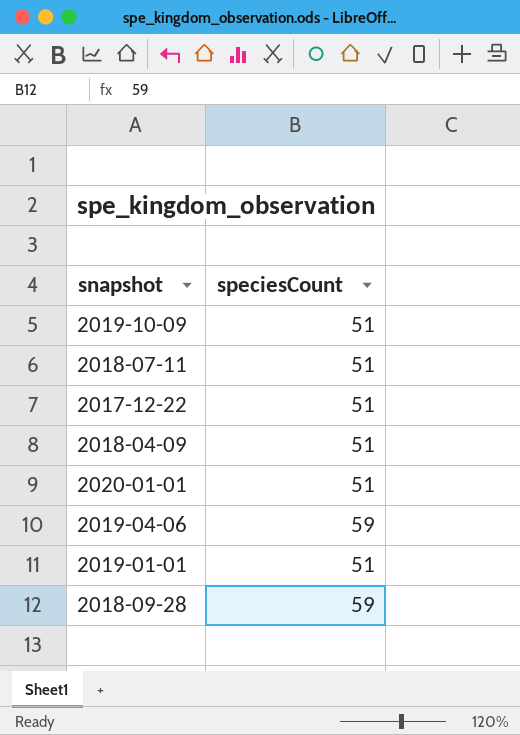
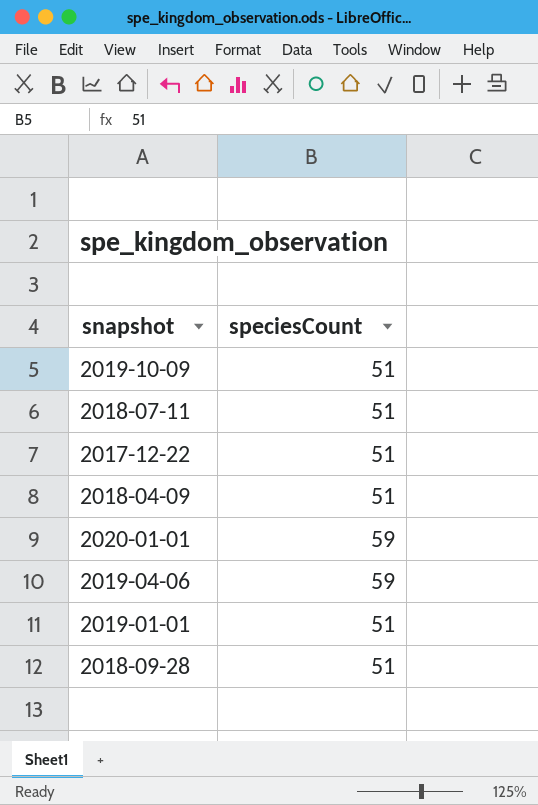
2020-01-01 | speciesCount: 51 -> 59
2018-09-28 | speciesCount: 59 -> 51

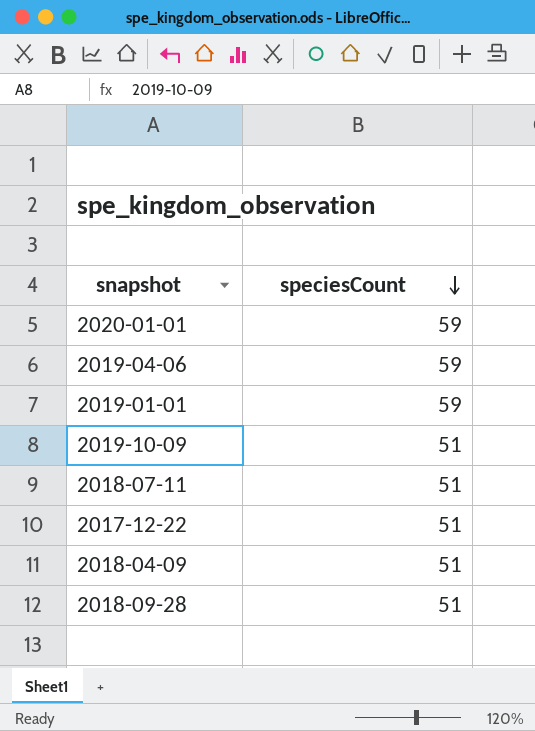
row order: none -> speciesCount descending
2019-01-01 | speciesCount: 51 -> 59

